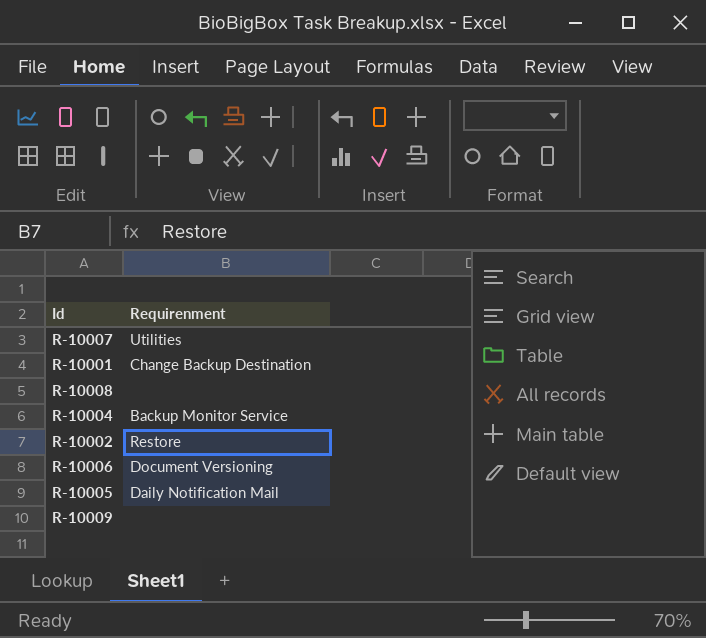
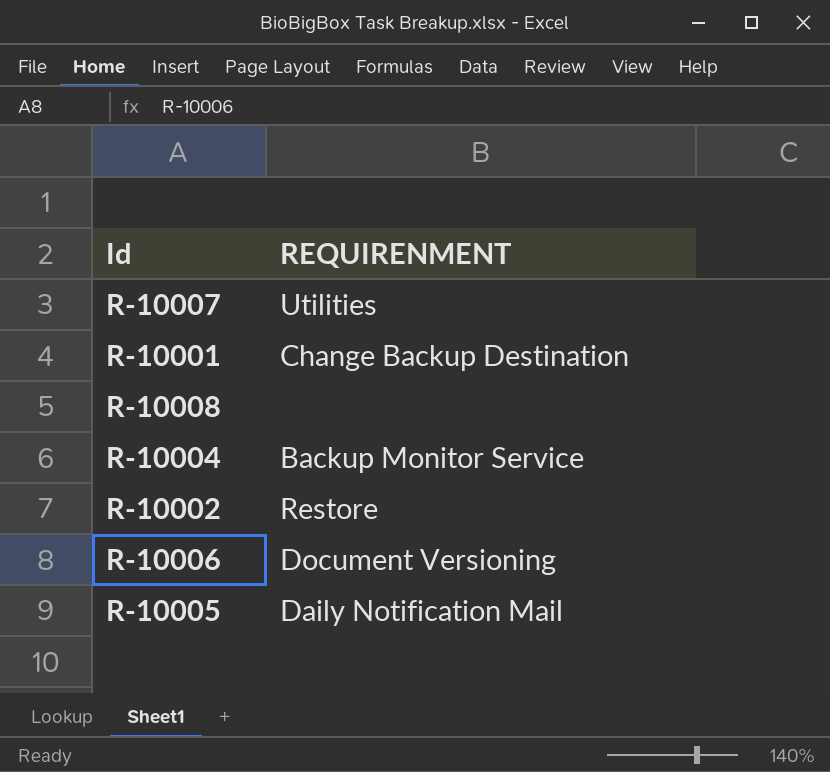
column name: Requirenment -> REQUIRENMENT
row R-10009: none -> none

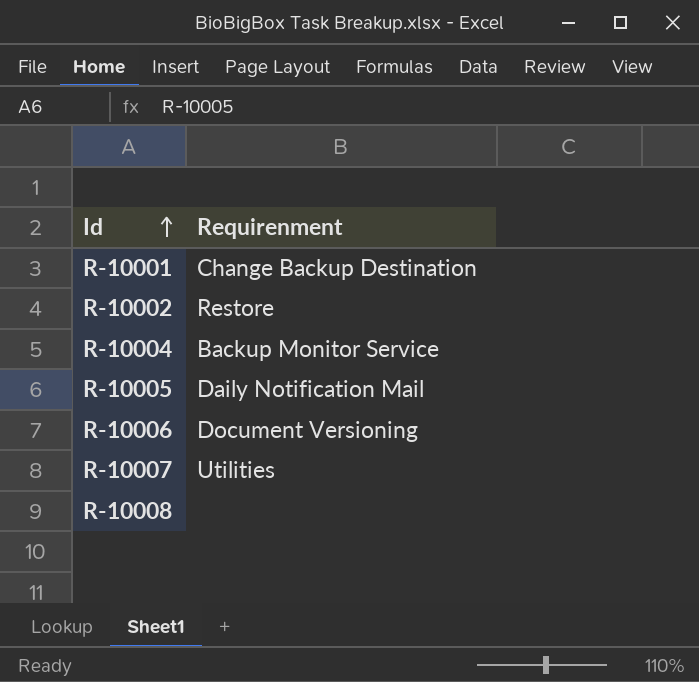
row order: none -> Id ascending
column name: REQUIRENMENT -> Requirenment

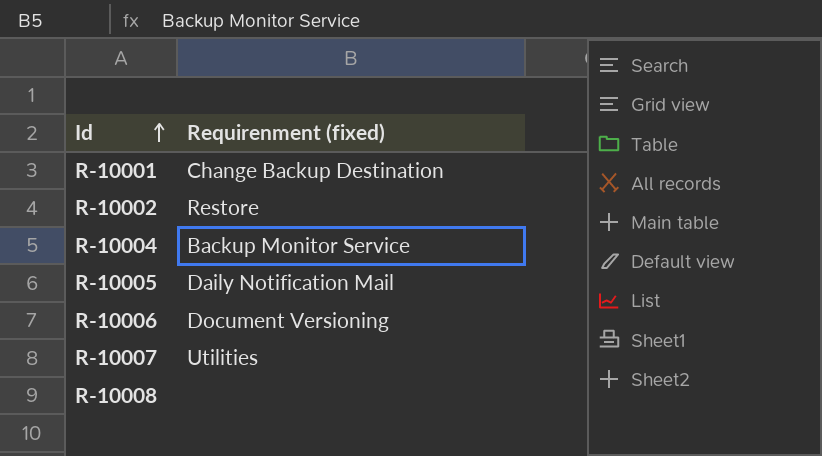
column name: Requirenment -> Requirenment (fixed)

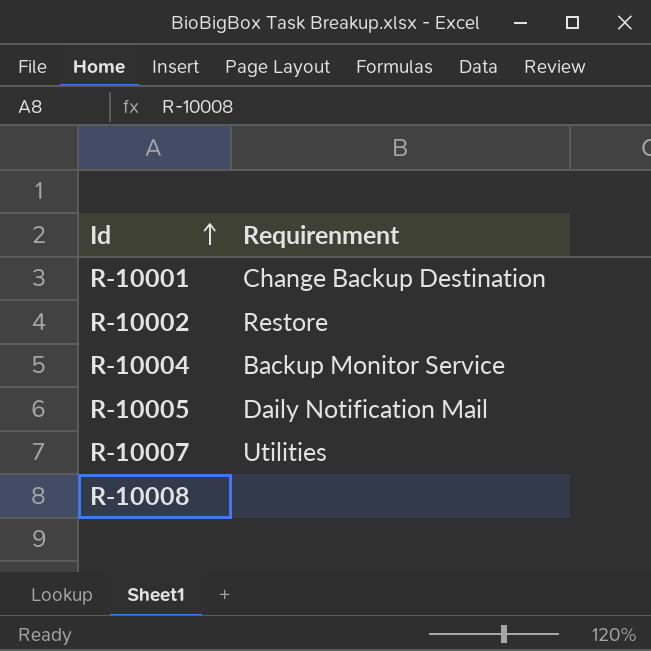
column name: Requirenment (fixed) -> Requirenment
row R-10006: Document Versioning -> none

